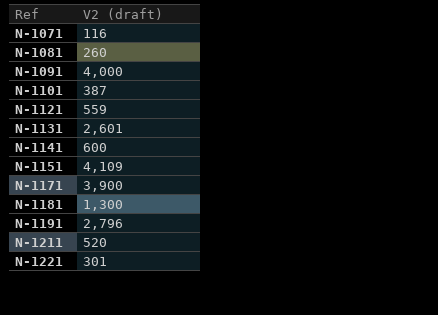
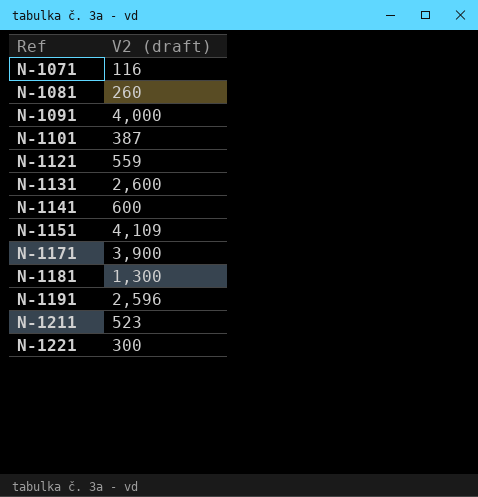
N-1131 | V2 (draft): 2,601 -> 2,600
N-1191 | V2 (draft): 2,796 -> 2,596
N-1211 | V2 (draft): 520 -> 523
N-1221 | V2 (draft): 301 -> 300

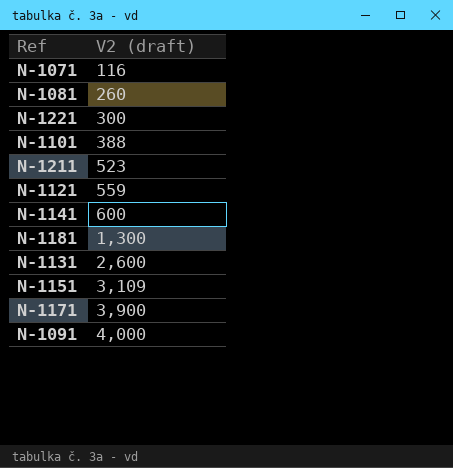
row order: Ref ascending -> V2 (draft) ascending
row N-1191: 2,596 -> none
N-1101 | V2 (draft): 387 -> 388
N-1151 | V2 (draft): 4,109 -> 3,109

